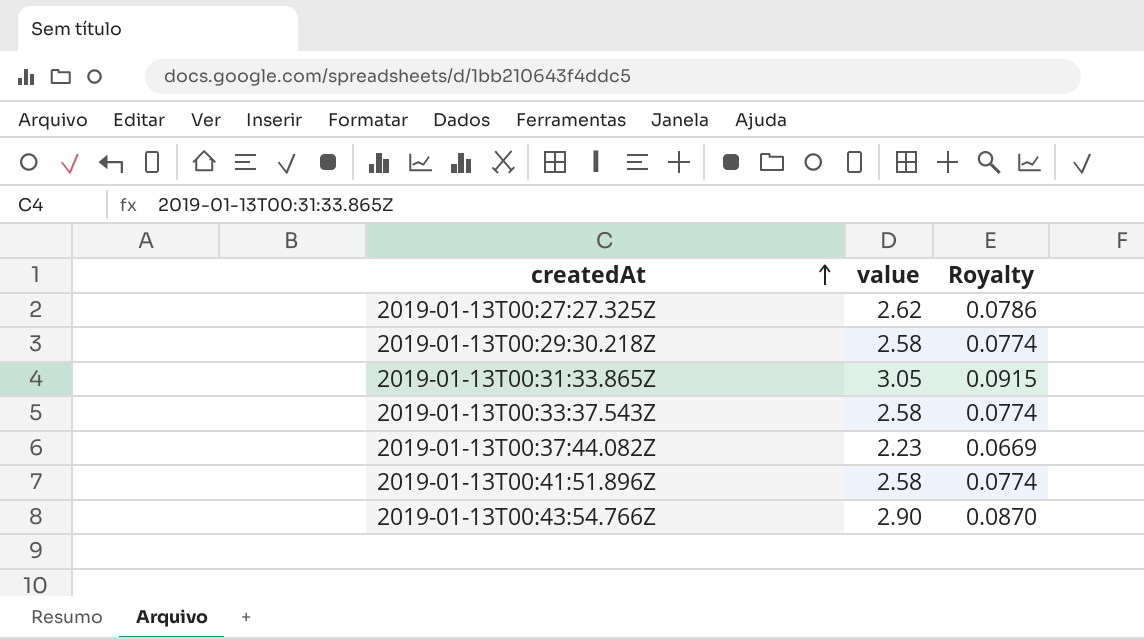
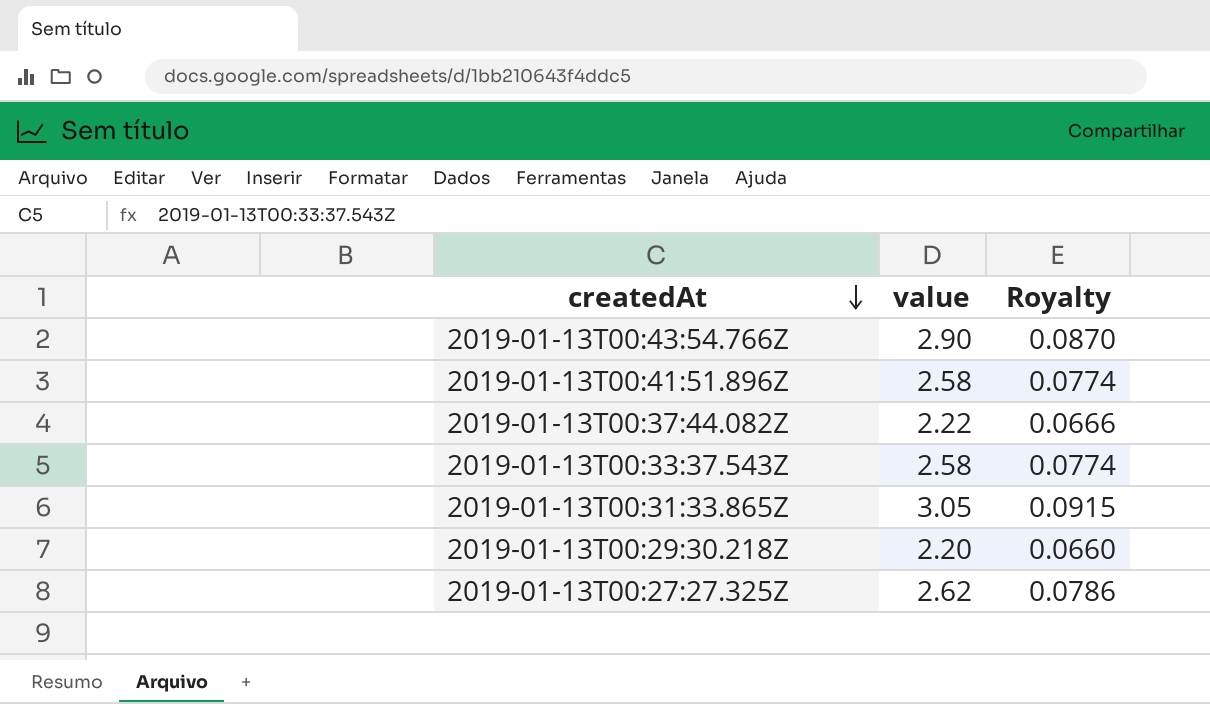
row order: createdAt ascending -> createdAt descending
2019-01-13T00:37:44.082Z | value: 2.23 -> 2.22
2019-01-13T00:37:44.082Z | Royalty: 0.0669 -> 0.0666
2019-01-13T00:29:30.218Z | value: 2.58 -> 2.20
2019-01-13T00:29:30.218Z | Royalty: 0.0774 -> 0.0660

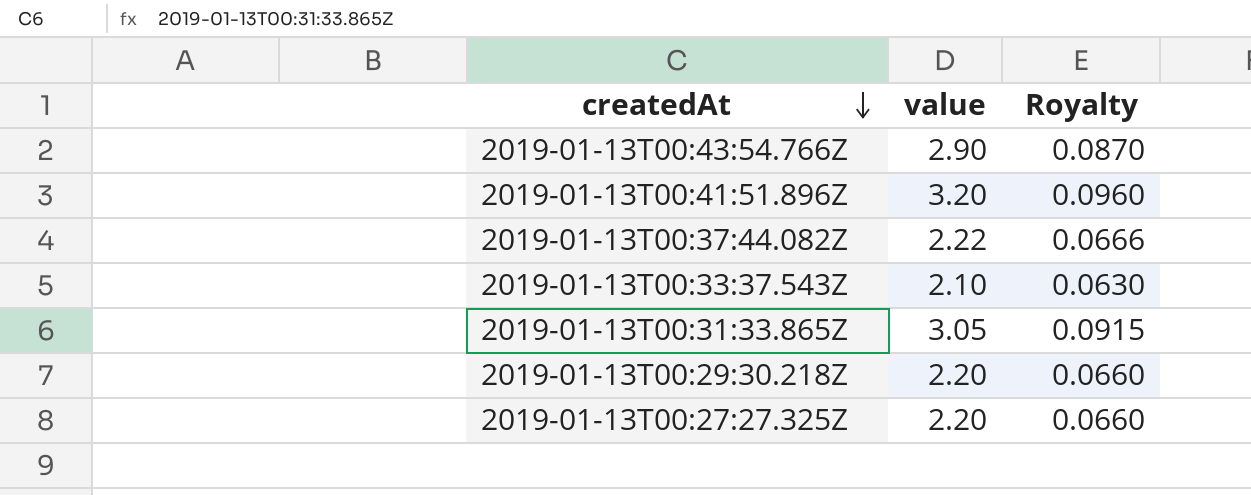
2019-01-13T00:41:51.896Z | value: 2.58 -> 3.20
2019-01-13T00:41:51.896Z | Royalty: 0.0774 -> 0.0960
2019-01-13T00:33:37.543Z | value: 2.58 -> 2.10
2019-01-13T00:33:37.543Z | Royalty: 0.0774 -> 0.0630
2019-01-13T00:27:27.325Z | value: 2.62 -> 2.20
2019-01-13T00:27:27.325Z | Royalty: 0.0786 -> 0.0660

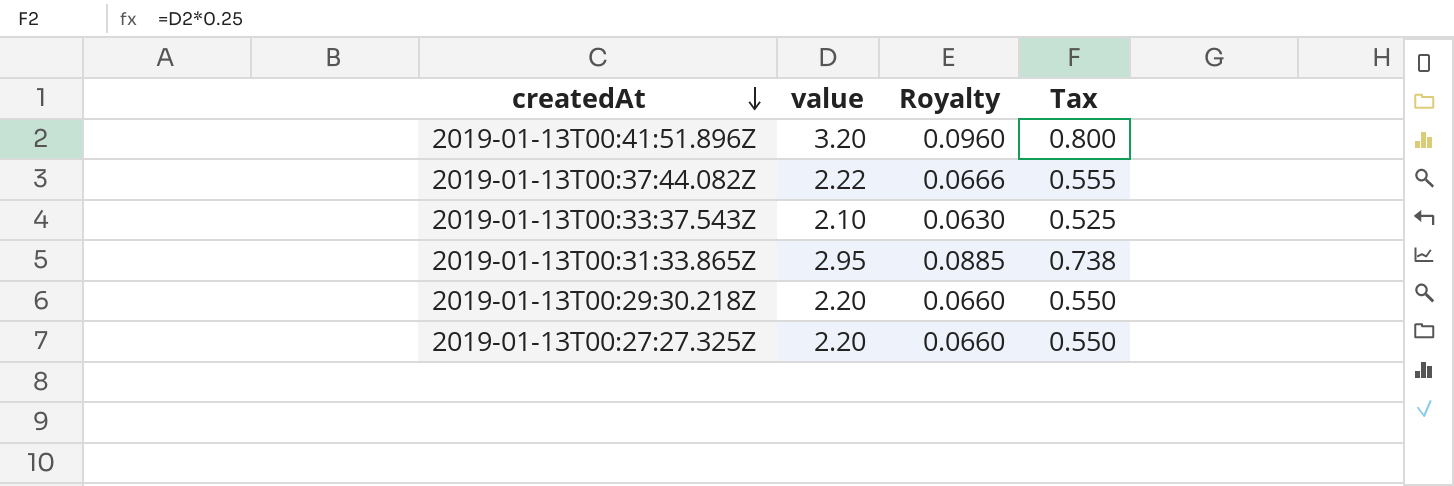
column Tax | formula: none -> [value] * 0.25
row 2019-01-13T00:43:54.766Z: 2.90 | 0.0870 -> none
2019-01-13T00:31:33.865Z | value: 3.05 -> 2.95
2019-01-13T00:31:33.865Z | Royalty: 0.0915 -> 0.0885

